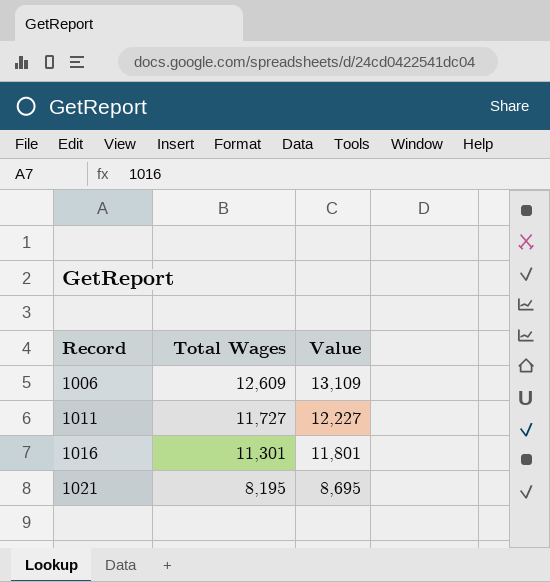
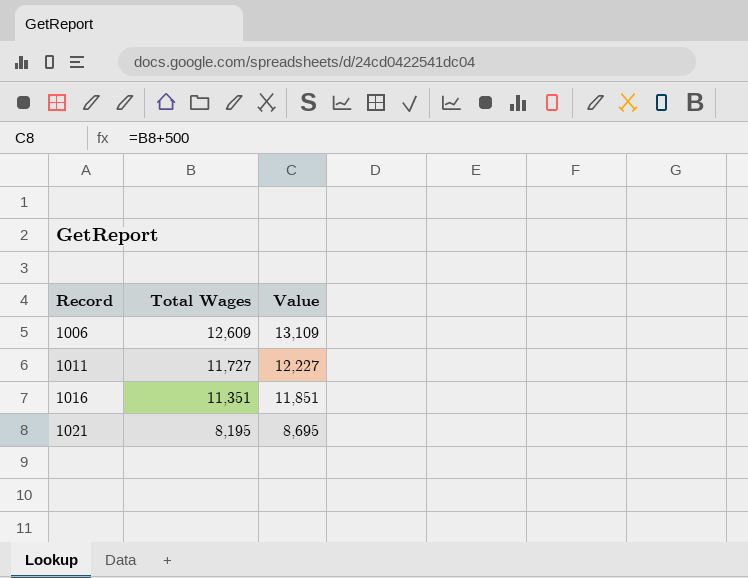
1016 | Total Wages: 11,301 -> 11,351
1016 | Value: 11,801 -> 11,851

